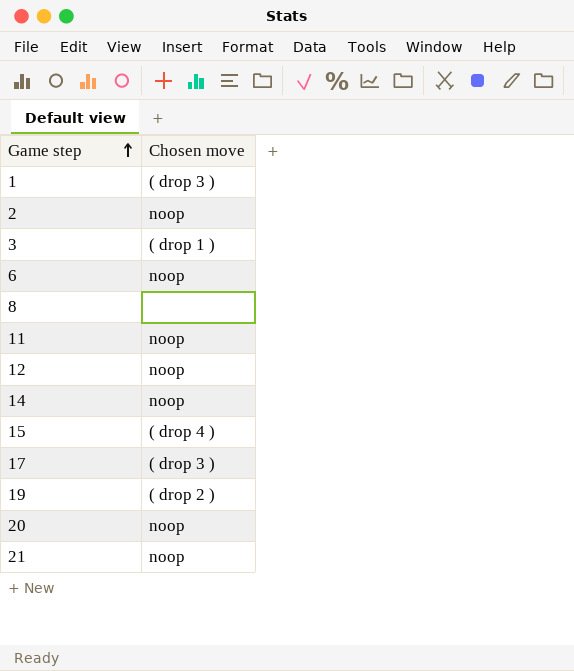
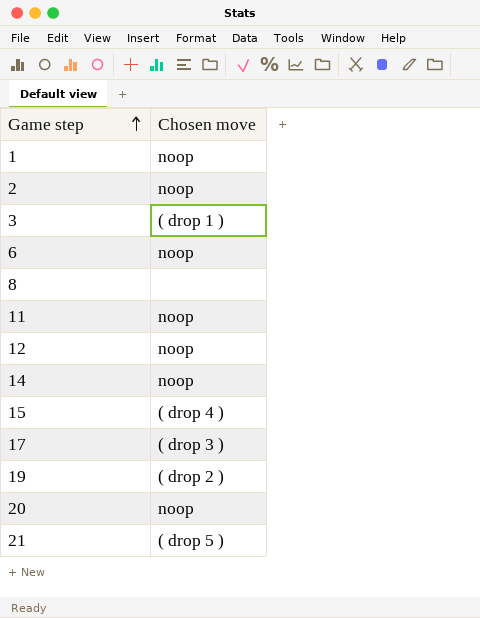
1 | Chosen move: ( drop 3 ) -> noop
21 | Chosen move: noop -> ( drop 5 )

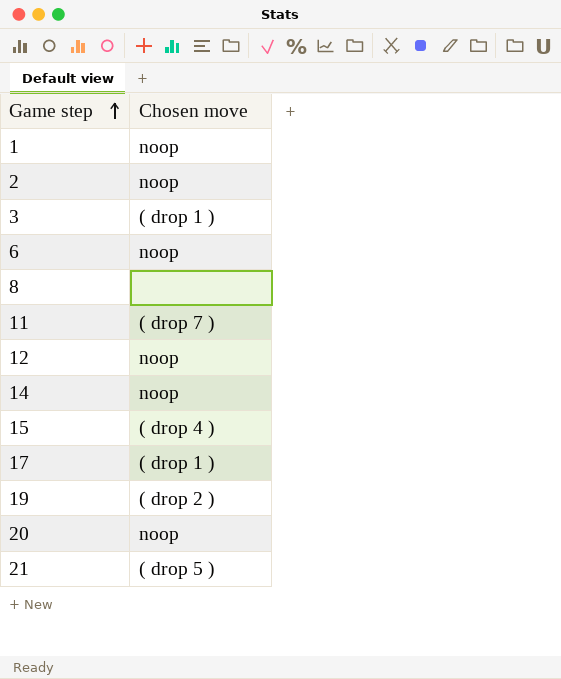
11 | Chosen move: noop -> ( drop 7 )
17 | Chosen move: ( drop 3 ) -> ( drop 1 )

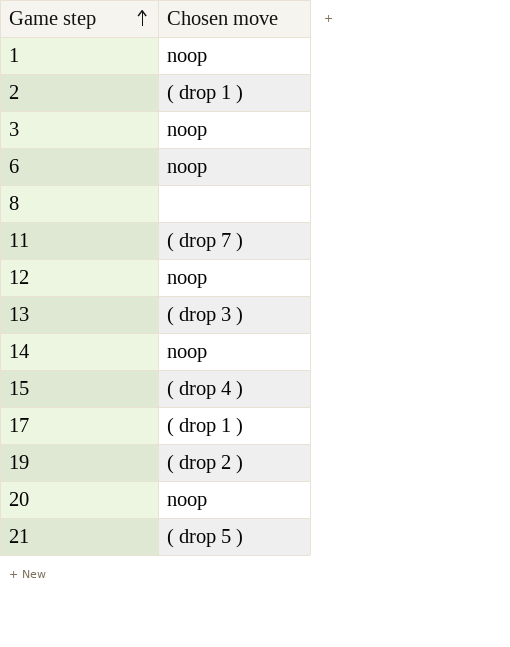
2 | Chosen move: noop -> ( drop 1 )
3 | Chosen move: ( drop 1 ) -> noop
row 13: none -> ( drop 3 )

